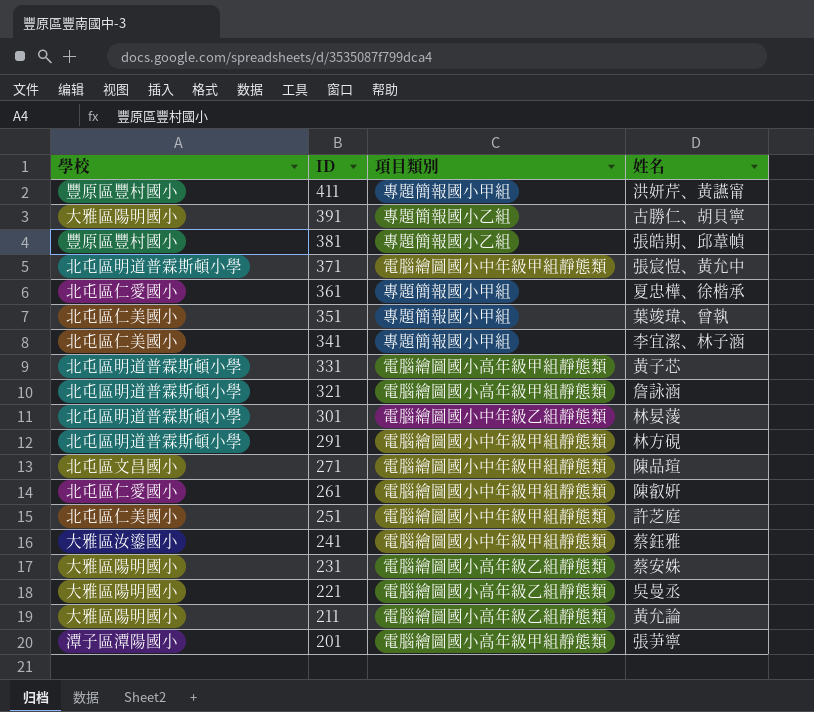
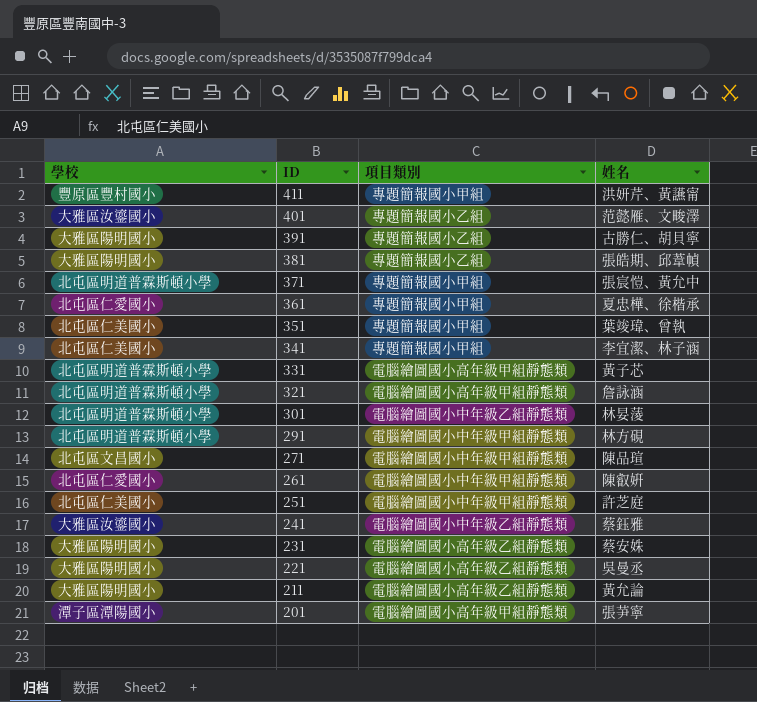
row 401: none -> 大雅區汝鎏國小 | 專題簡報國小乙組 | 范懿雁、文畯澤
381 | 學校: 豐原區豐村國小 -> 大雅區陽明國小
371 | 項目類別: 電腦繪圖國小中年級甲組靜態類 -> 專題簡報國小甲組
241 | 項目類別: 電腦繪圖國小中年級甲組靜態類 -> 電腦繪圖國小中年級乙組靜態類

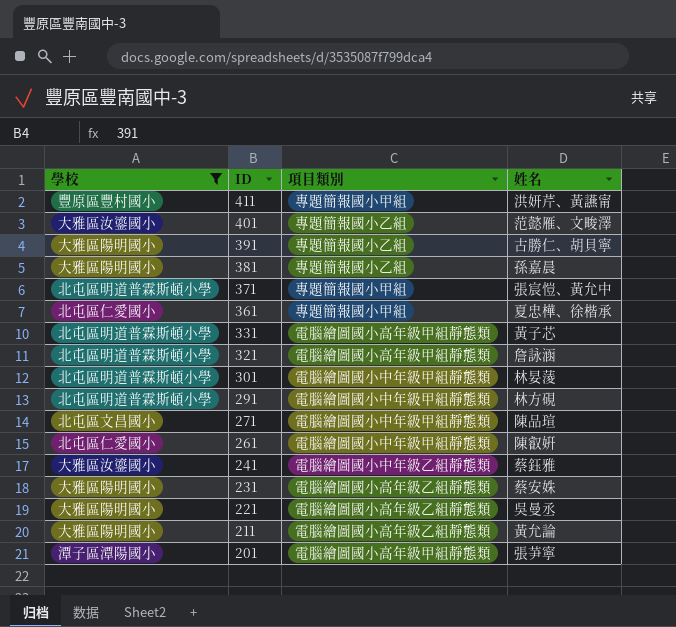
filter: none -> 學校 != 北屯區仁美國小
381 | 姓名: 張皓期、邱葦幀 -> 孫嘉晨
301 | 項目類別: 電腦繪圖國小中年級乙組靜態類 -> 電腦繪圖國小中年級甲組靜態類

